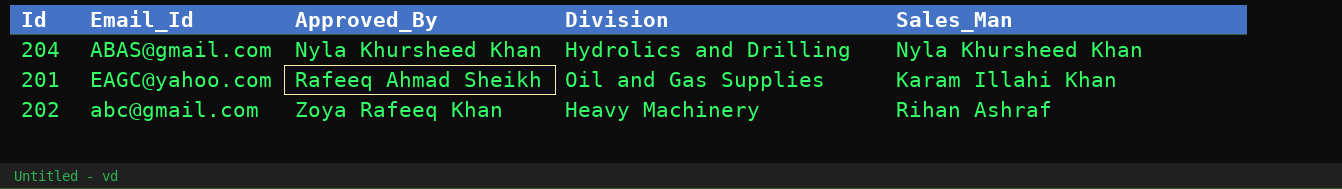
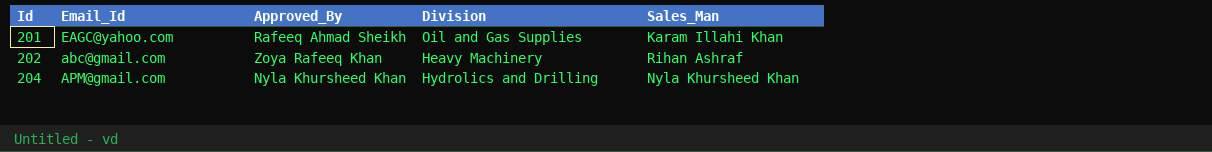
row order: Approved_By ascending -> Id ascending
204 | Email_Id: ABAS@gmail.com -> APM@gmail.com

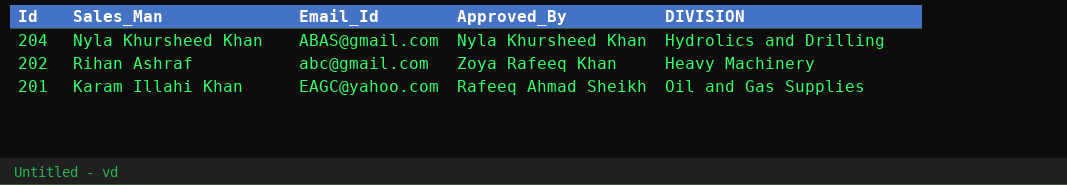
row order: Id ascending -> Id descending
column Sales_Man | position: 5 -> 2
column name: Division -> DIVISION
204 | Email_Id: APM@gmail.com -> ABAS@gmail.com

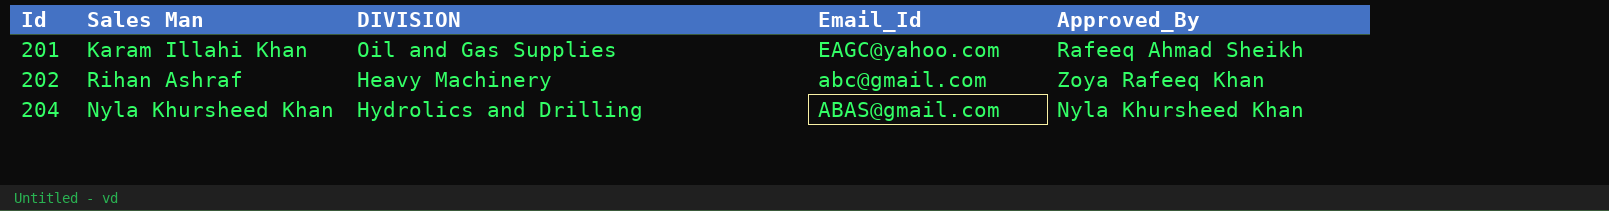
row order: Id descending -> Id ascending
column name: Sales_Man -> Sales Man
column DIVISION | position: 5 -> 3

